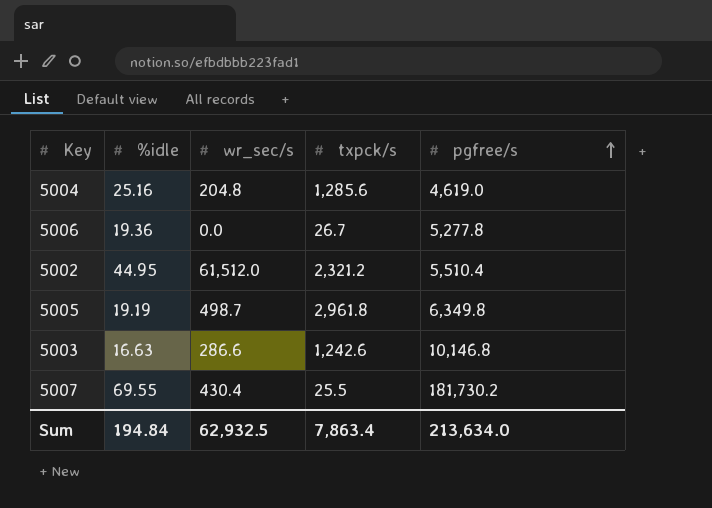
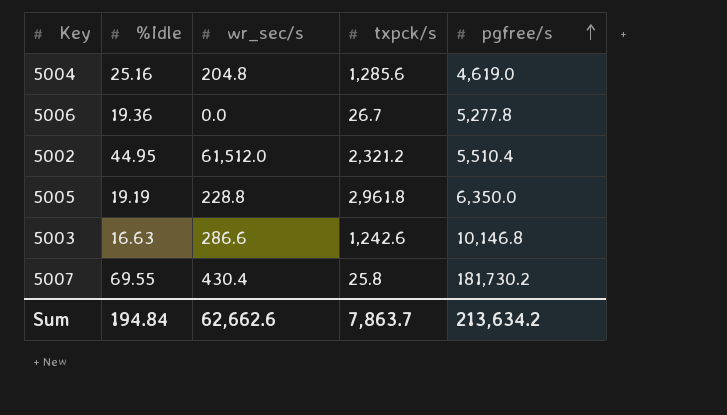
column name: %idle -> %Idle
5005 | wr_sec/s: 498.7 -> 228.8
5005 | pgfree/s: 6,349.8 -> 6,350.0
5007 | txpck/s: 25.5 -> 25.8
Sum | wr_sec/s: 62,932.5 -> 62,662.6
Sum | txpck/s: 7,863.4 -> 7,863.7
Sum | pgfree/s: 213,634.0 -> 213,634.2

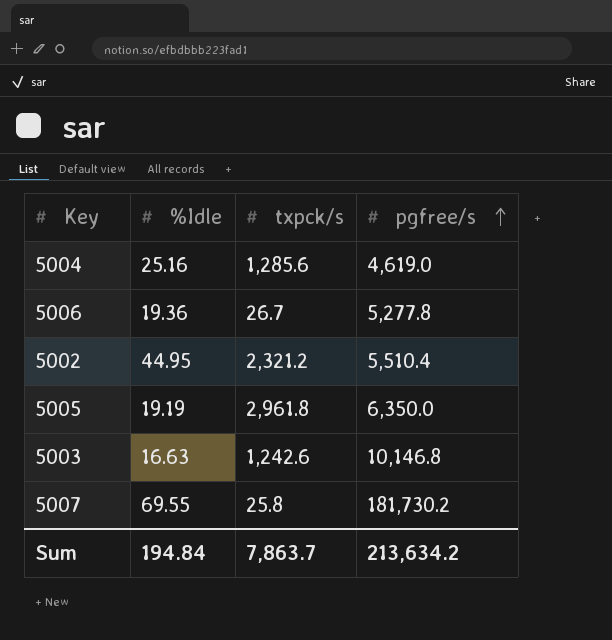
column wr_sec/s | position: 3 -> none

